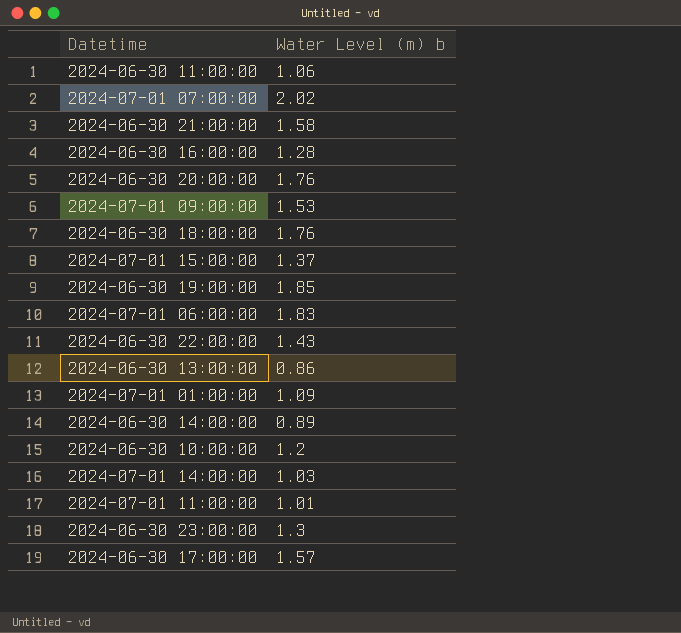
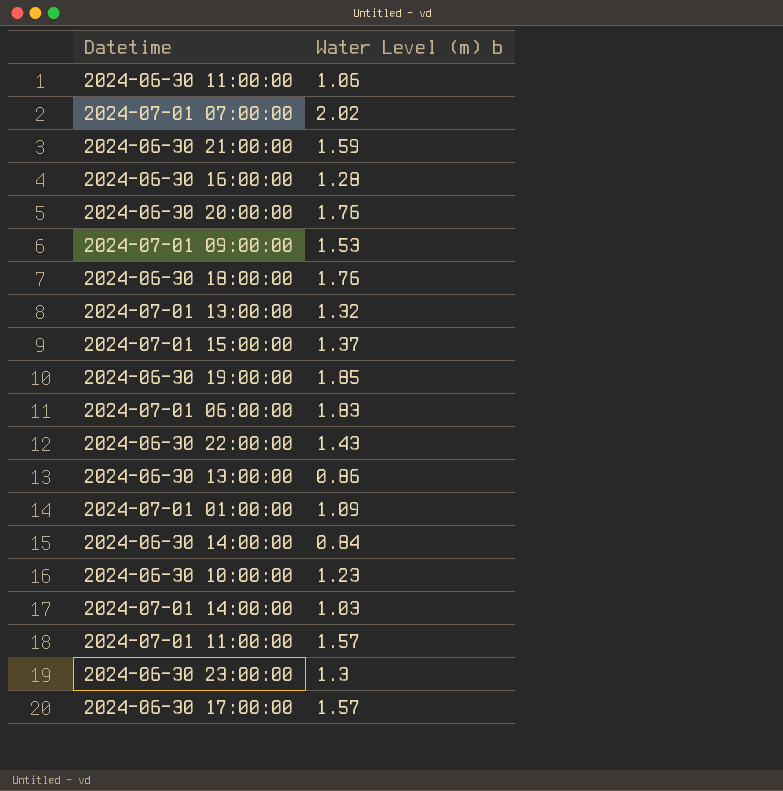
2024-06-30 21:00:00 | Water Level (m) b: 1.58 -> 1.59
row 2024-07-01 13:00:00: none -> 1.32
2024-06-30 14:00:00 | Water Level (m) b: 0.89 -> 0.84
2024-06-30 10:00:00 | Water Level (m) b: 1.2 -> 1.23
2024-07-01 11:00:00 | Water Level (m) b: 1.01 -> 1.57

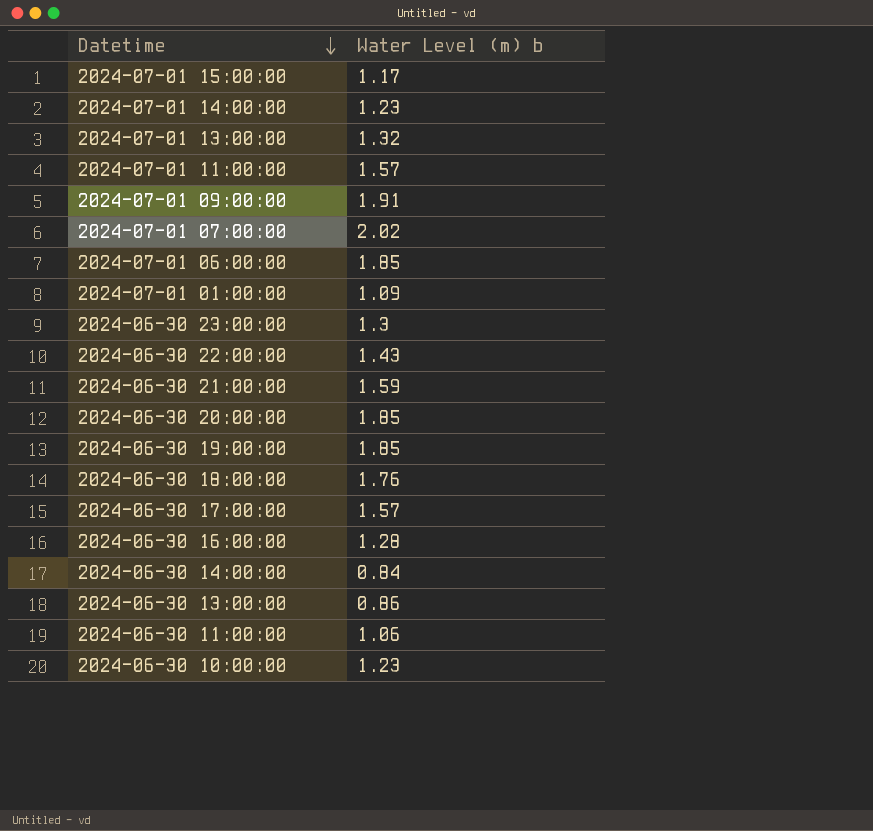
row order: none -> Datetime descending
2024-07-01 15:00:00 | Water Level (m) b: 1.37 -> 1.17
2024-07-01 14:00:00 | Water Level (m) b: 1.03 -> 1.23
2024-07-01 09:00:00 | Water Level (m) b: 1.53 -> 1.91
2024-07-01 06:00:00 | Water Level (m) b: 1.83 -> 1.85
2024-06-30 20:00:00 | Water Level (m) b: 1.76 -> 1.85

